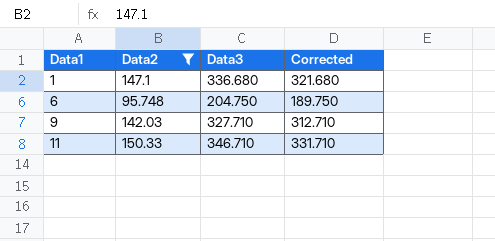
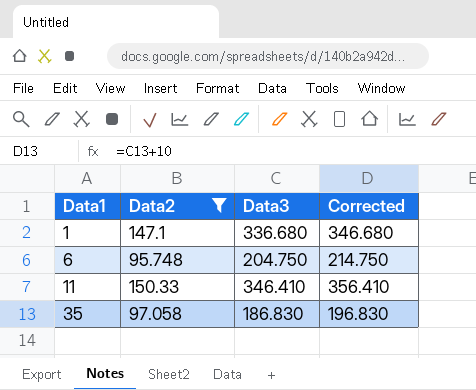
column Corrected | formula: [Data3] - 15 -> [Data3] + 10
row 9: 142.03 | 327.710 | 312.710 -> none
11 | Data3: 346.710 -> 346.410
row 35: none -> 97.058 | 186.830 | 196.830

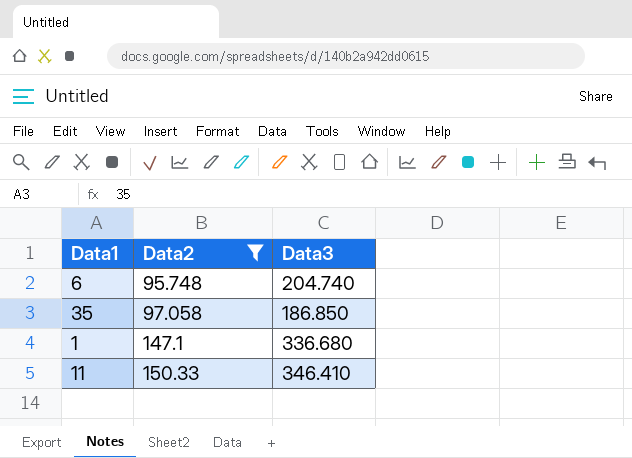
row order: Data1 ascending -> Data2 ascending
column Corrected | formula: [Data3] + 10 -> none
6 | Data3: 204.750 -> 204.740
35 | Data3: 186.830 -> 186.850

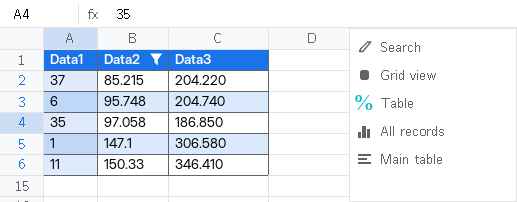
row 37: none -> 85.215 | 204.220
1 | Data3: 336.680 -> 306.580

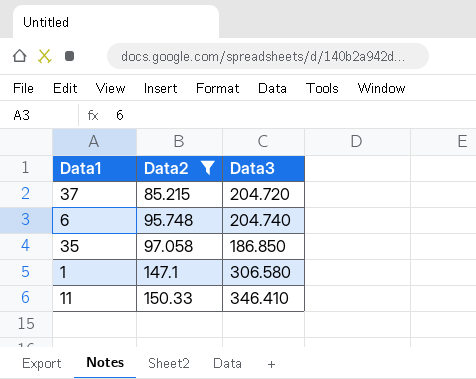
37 | Data3: 204.220 -> 204.720

